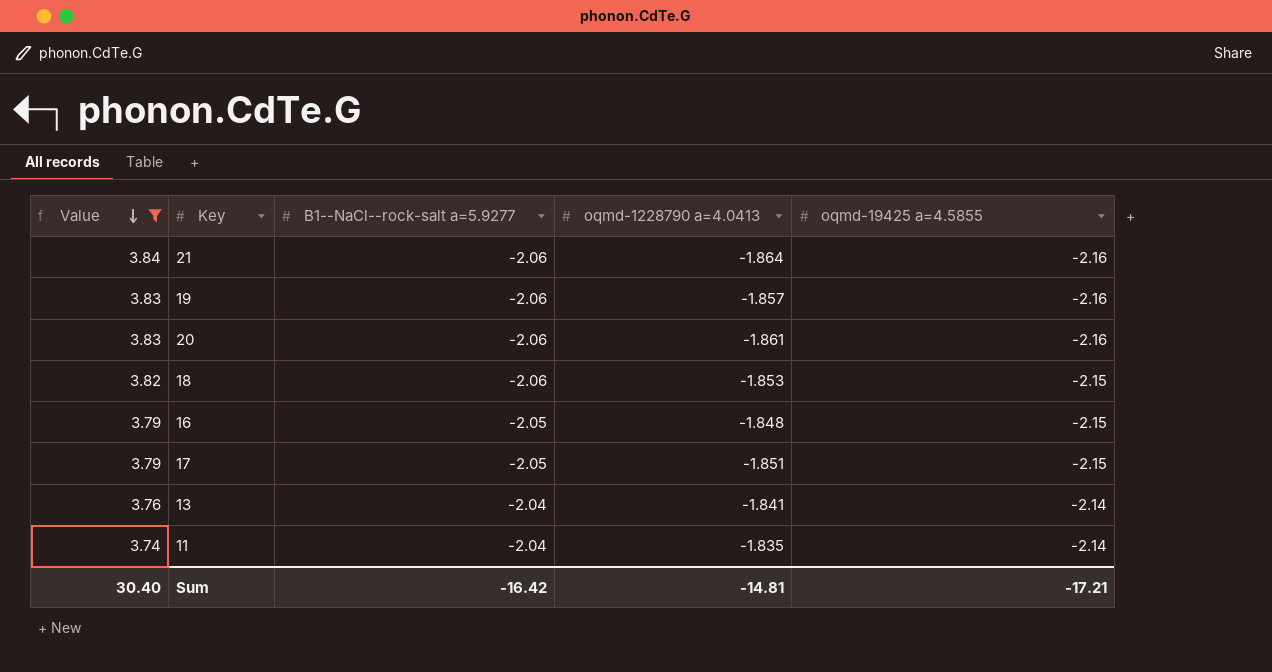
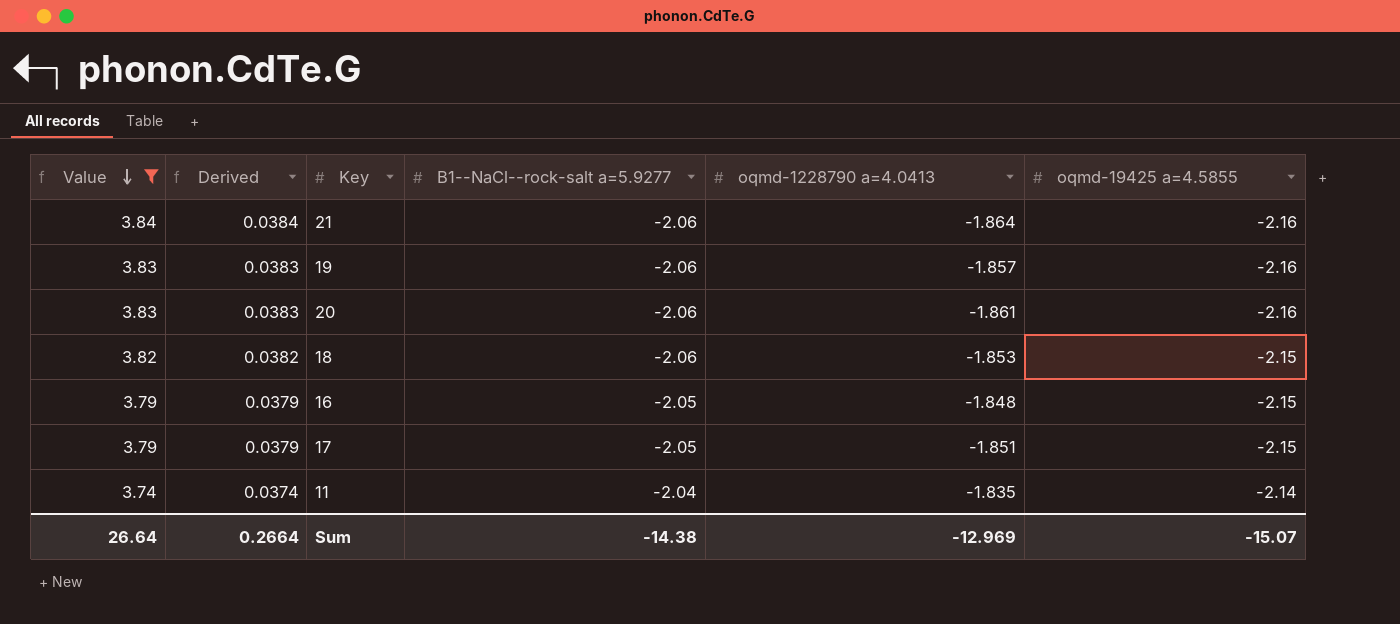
column Derived | formula: none -> [Value] * 0.01
row 13: 3.76 | -2.04 | -1.841 | -2.14 -> none
Sum | Value: 30.40 -> 26.64
Sum | B1--NaCl--rock-salt a=5.9277: -16.42 -> -14.38
Sum | oqmd-1228790 a=4.0413: -14.81 -> -12.969
Sum | oqmd-19425 a=4.5855: -17.21 -> -15.07

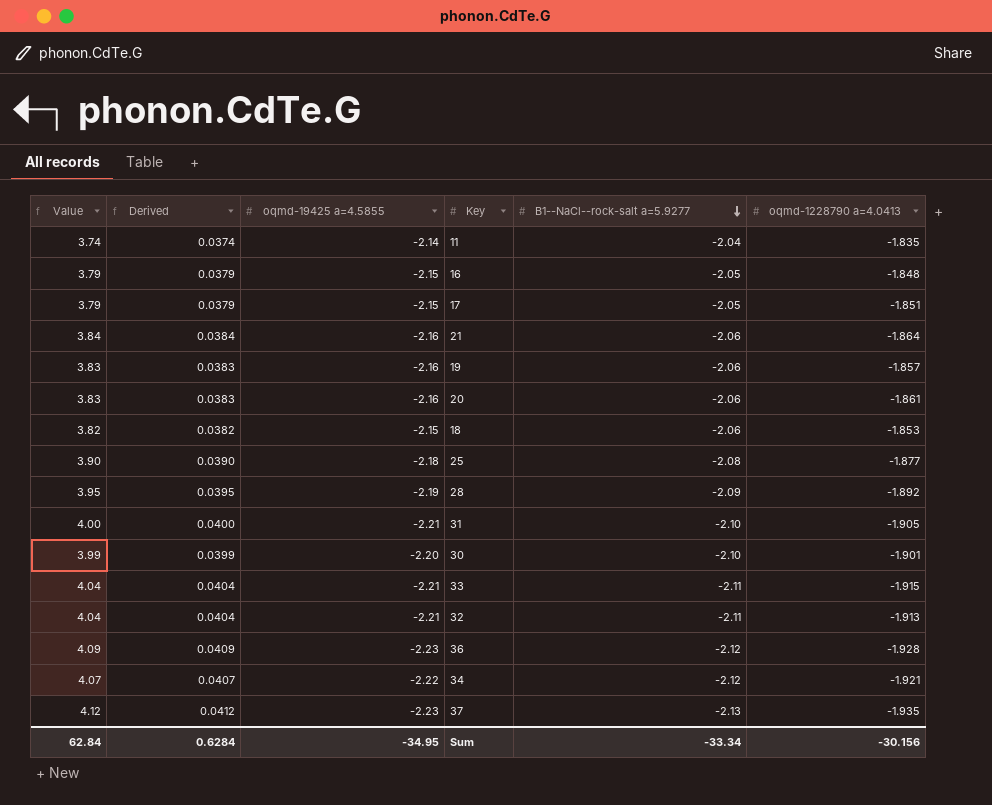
filter: Value <= 3.84 -> none
row order: Value descending -> B1--NaCl--rock-salt a=5.9277 descending
column oqmd-19425 a=4.5855 | position: 6 -> 3
Sum | Value: 26.64 -> 62.84
Sum | Derived: 0.2664 -> 0.6284
Sum | oqmd-19425 a=4.5855: -15.07 -> -34.95
Sum | B1--NaCl--rock-salt a=5.9277: -14.38 -> -33.34
Sum | oqmd-1228790 a=4.0413: -12.969 -> -30.156

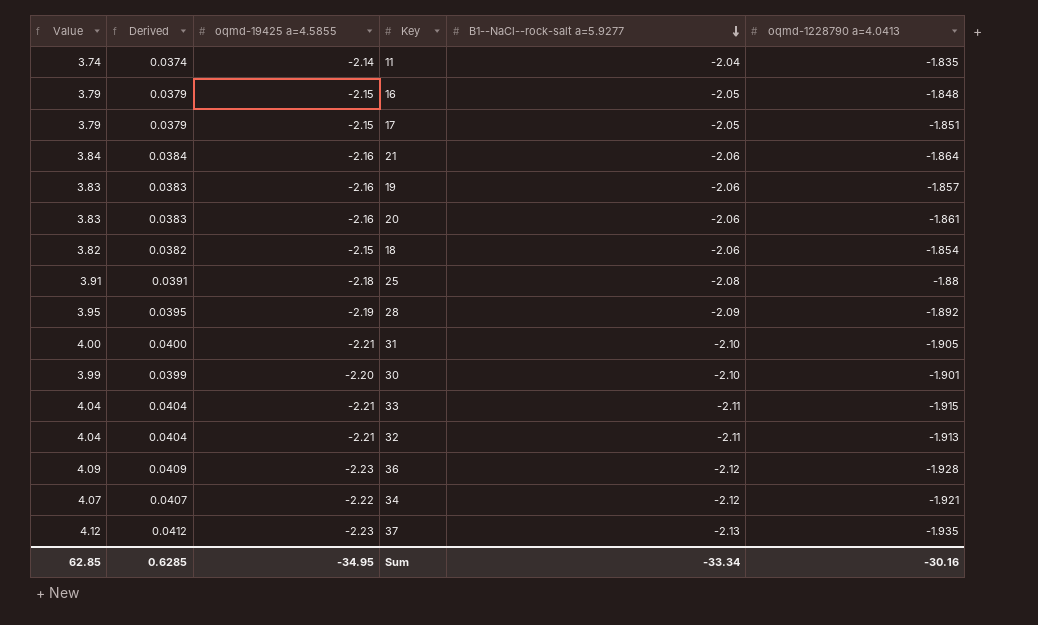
18 | oqmd-1228790 a=4.0413: -1.853 -> -1.854
25 | Value: 3.90 -> 3.91
25 | Derived: 0.0390 -> 0.0391
25 | oqmd-1228790 a=4.0413: -1.877 -> -1.88
Sum | Value: 62.84 -> 62.85
Sum | Derived: 0.6284 -> 0.6285
Sum | oqmd-1228790 a=4.0413: -30.156 -> -30.16

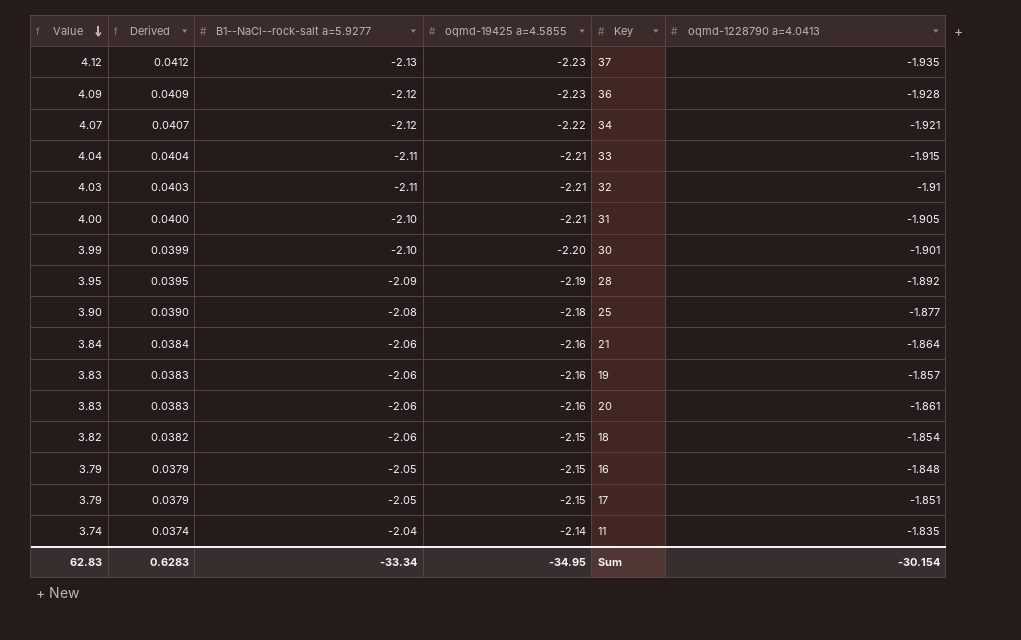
row order: B1--NaCl--rock-salt a=5.9277 descending -> Value descending
column B1--NaCl--rock-salt a=5.9277 | position: 5 -> 3
32 | Value: 4.04 -> 4.03
32 | Derived: 0.0404 -> 0.0403
32 | oqmd-1228790 a=4.0413: -1.913 -> -1.91
25 | Value: 3.91 -> 3.90
25 | Derived: 0.0391 -> 0.0390
25 | oqmd-1228790 a=4.0413: -1.88 -> -1.877
Sum | Value: 62.85 -> 62.83
Sum | Derived: 0.6285 -> 0.6283
Sum | oqmd-1228790 a=4.0413: -30.16 -> -30.154

